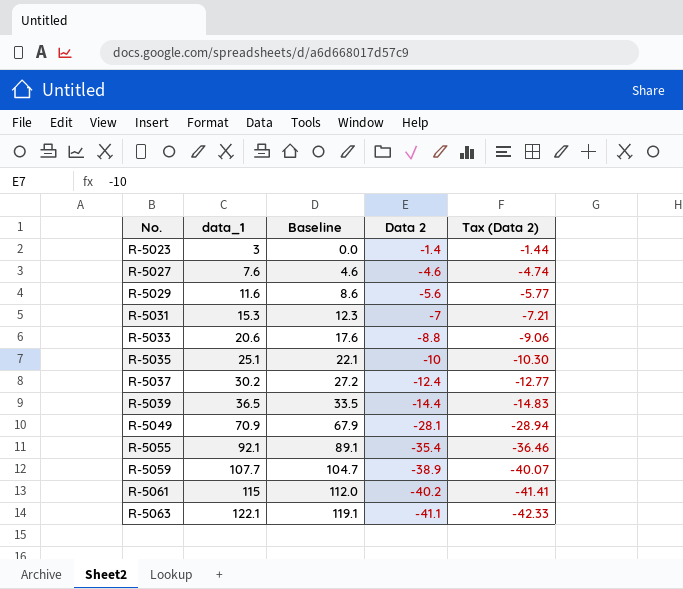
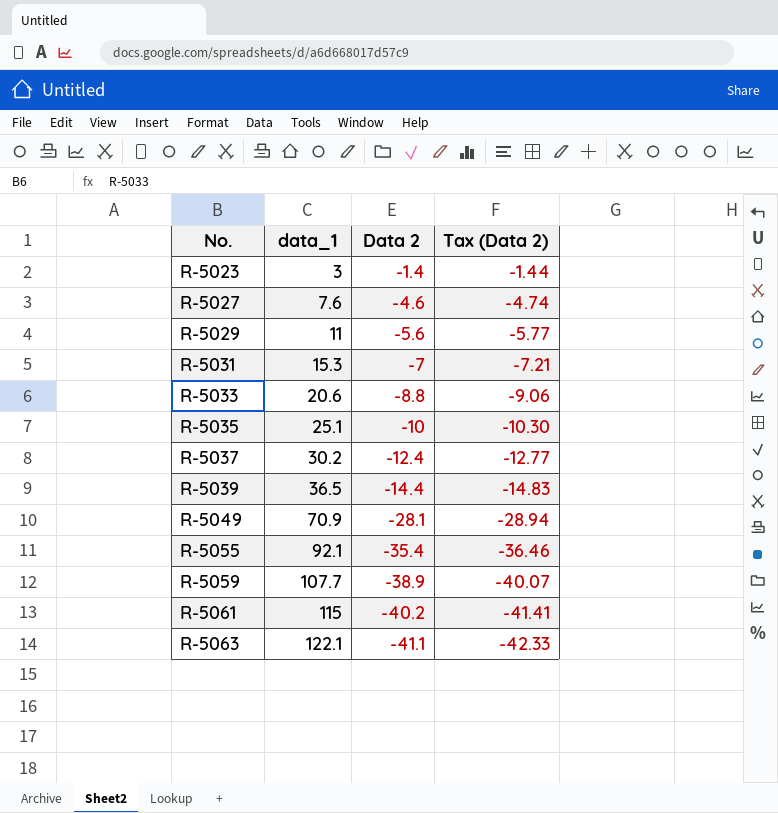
column Baseline | formula: [data_1] - 3 -> none
R-5029 | data_1: 11.6 -> 11

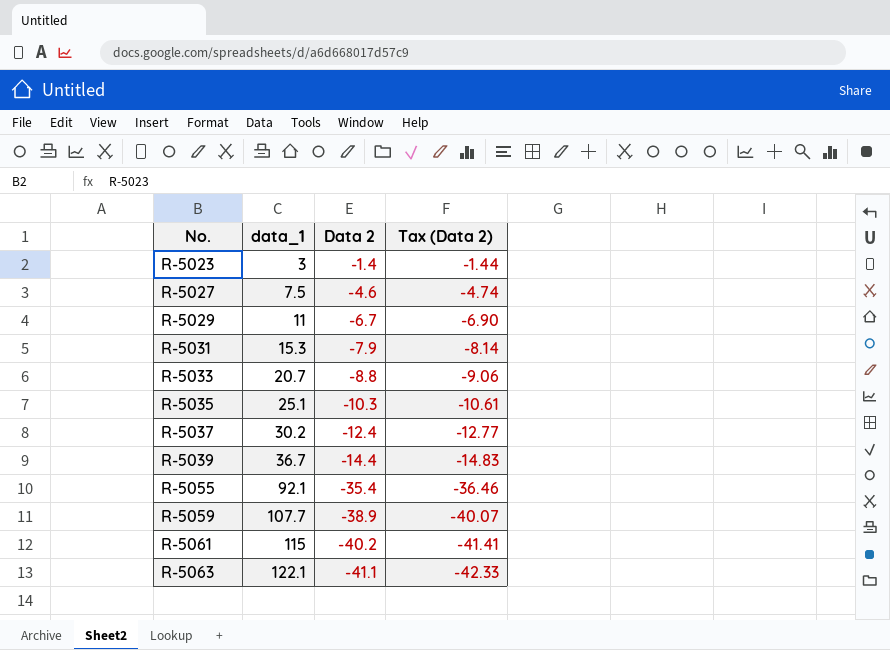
row R-5049: 70.9 | -28.1 | -28.94 -> none
R-5027 | data_1: 7.6 -> 7.5
R-5029 | Data 2: -5.6 -> -6.7
R-5029 | Tax (Data 2): -5.77 -> -6.90
R-5031 | Data 2: -7 -> -7.9
R-5031 | Tax (Data 2): -7.21 -> -8.14
R-5033 | data_1: 20.6 -> 20.7
R-5035 | Data 2: -10 -> -10.3
R-5035 | Tax (Data 2): -10.30 -> -10.61
R-5039 | data_1: 36.5 -> 36.7

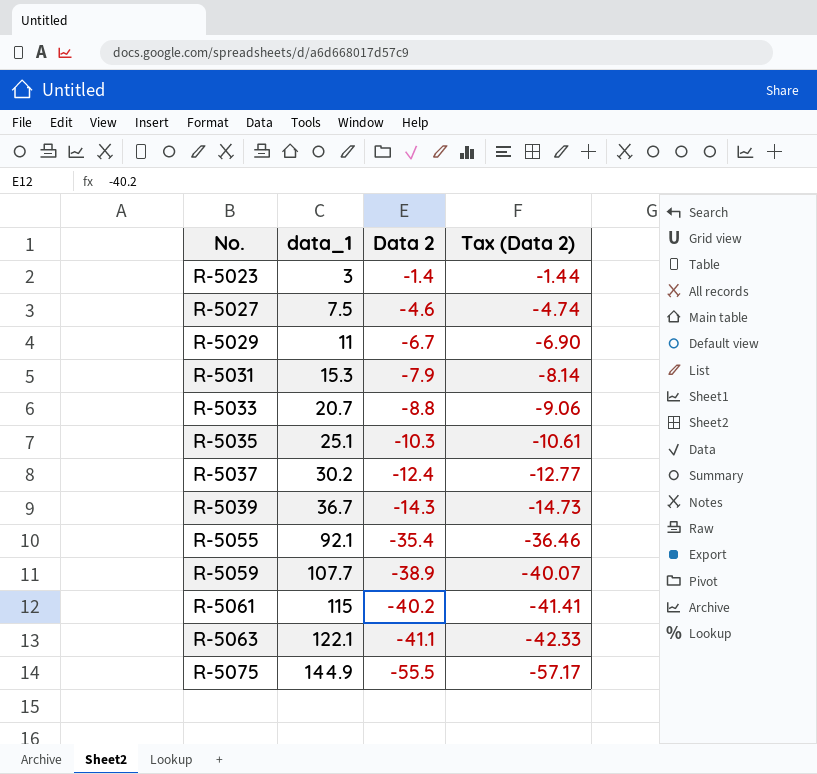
R-5039 | Data 2: -14.4 -> -14.3
R-5039 | Tax (Data 2): -14.83 -> -14.73
row R-5075: none -> 144.9 | -55.5 | -57.17

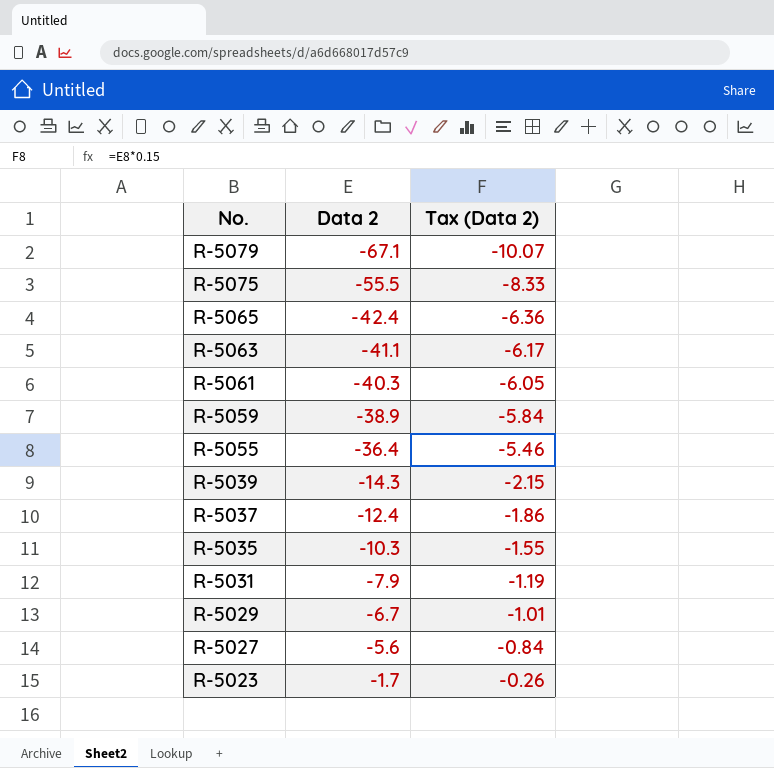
row order: No. ascending -> No. descending
column data_1 | position: 2 -> none
column Tax (Data 2) | formula: [Data 2] * 1.03 -> [Data 2] * 0.15
row R-5033: 20.7 | -8.8 | -9.06 -> none
row R-5079: none -> -67.1 | -10.07
row R-5065: none -> -42.4 | -6.36
R-5061 | Data 2: -40.2 -> -40.3
R-5055 | Data 2: -35.4 -> -36.4
R-5027 | Data 2: -4.6 -> -5.6
R-5023 | Data 2: -1.4 -> -1.7

